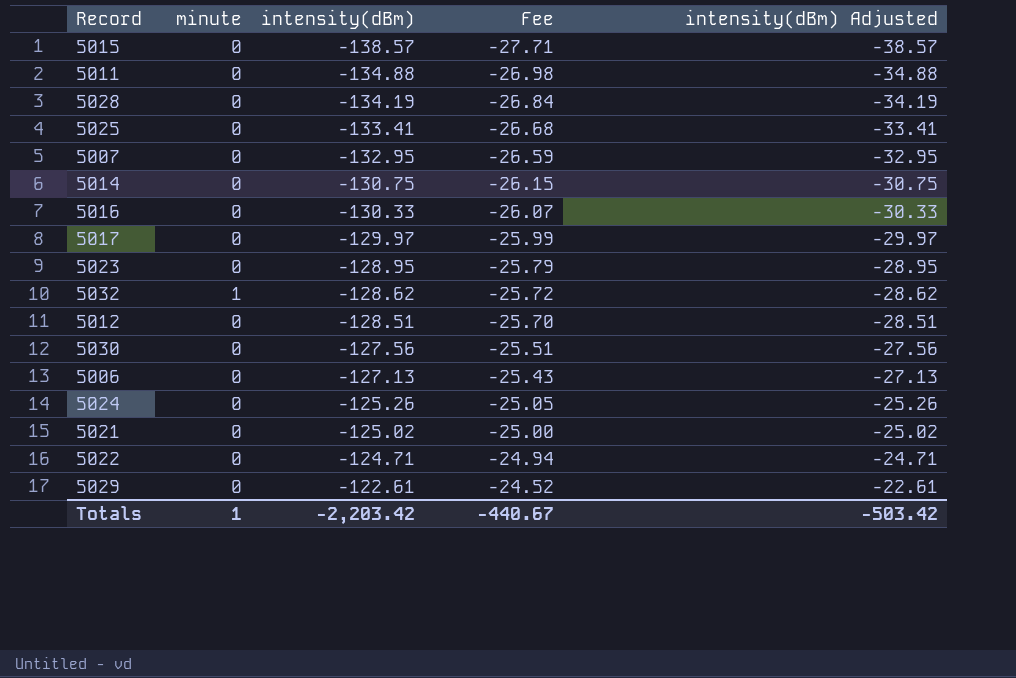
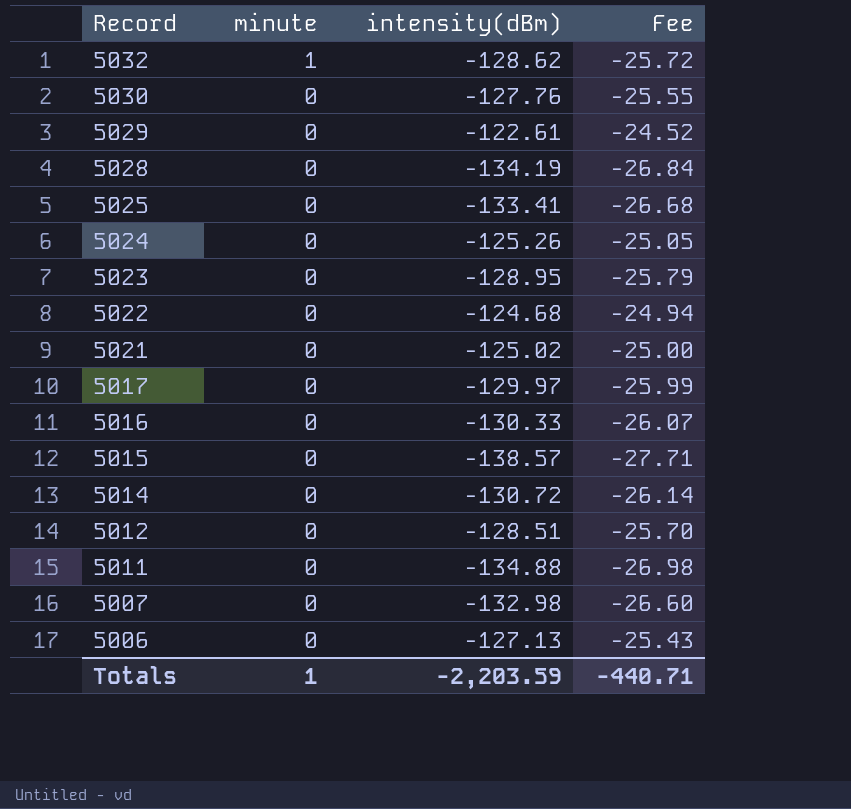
row order: intensity(dBm) ascending -> Record descending
column intensity(dBm) Adjusted | formula: [intensity(dBm)] + 100 -> none
5030 | intensity(dBm): -127.56 -> -127.76
5030 | Fee: -25.51 -> -25.55
5022 | intensity(dBm): -124.71 -> -124.68
5014 | intensity(dBm): -130.75 -> -130.72
5014 | Fee: -26.15 -> -26.14
5007 | intensity(dBm): -132.95 -> -132.98
5007 | Fee: -26.59 -> -26.60
Totals | intensity(dBm): -2,203.42 -> -2,203.59
Totals | Fee: -440.67 -> -440.71

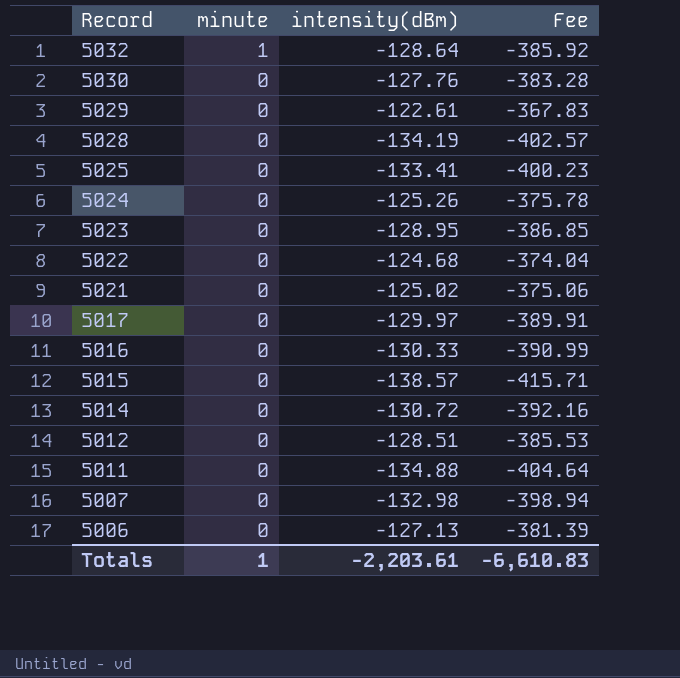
column Fee | formula: [intensity(dBm)] * 0.2 -> [intensity(dBm)] * 3
5032 | intensity(dBm): -128.62 -> -128.64
Totals | intensity(dBm): -2,203.59 -> -2,203.61
Totals | Fee: -440.71 -> -6,610.83

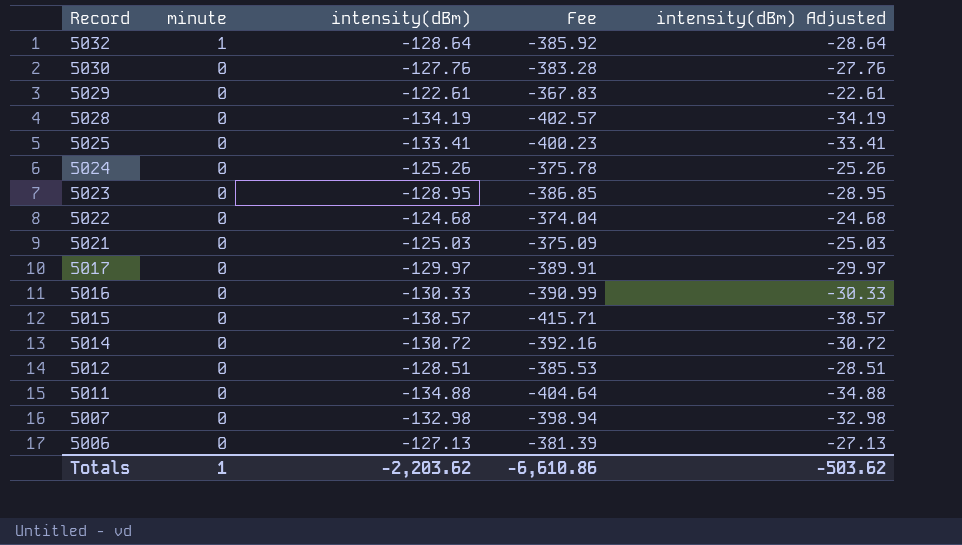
column intensity(dBm) Adjusted | formula: none -> [intensity(dBm)] + 100
5021 | intensity(dBm): -125.02 -> -125.03
5021 | Fee: -375.06 -> -375.09
Totals | intensity(dBm): -2,203.61 -> -2,203.62
Totals | Fee: -6,610.83 -> -6,610.86

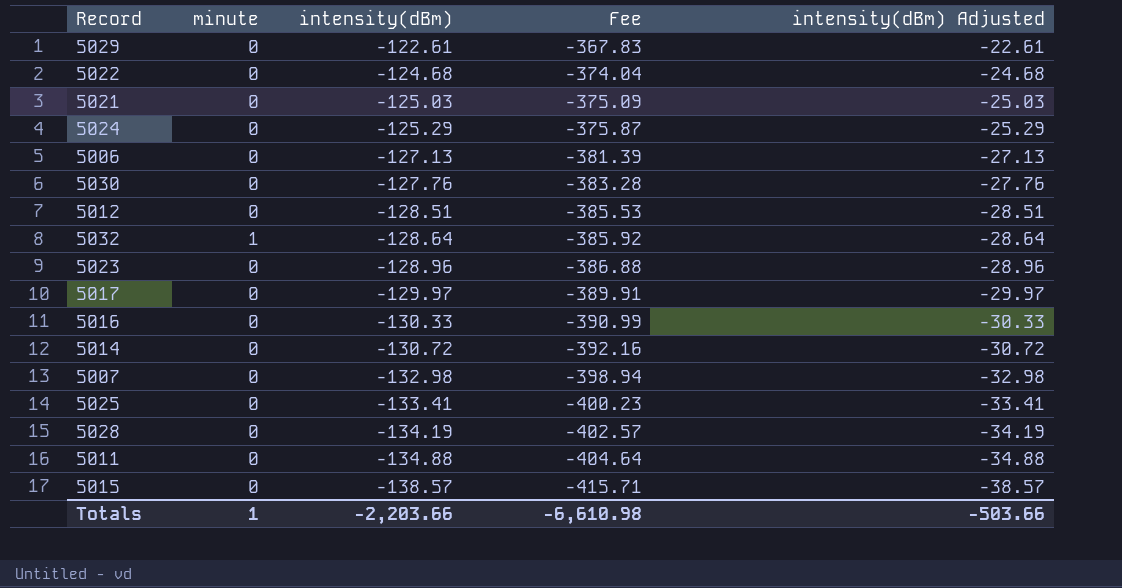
row order: Record descending -> intensity(dBm) descending
5024 | intensity(dBm): -125.26 -> -125.29
5024 | Fee: -375.78 -> -375.87
5024 | intensity(dBm) Adjusted: -25.26 -> -25.29
5023 | intensity(dBm): -128.95 -> -128.96
5023 | Fee: -386.85 -> -386.88
5023 | intensity(dBm) Adjusted: -28.95 -> -28.96
Totals | intensity(dBm): -2,203.62 -> -2,203.66
Totals | Fee: -6,610.86 -> -6,610.98
Totals | intensity(dBm) Adjusted: -503.62 -> -503.66

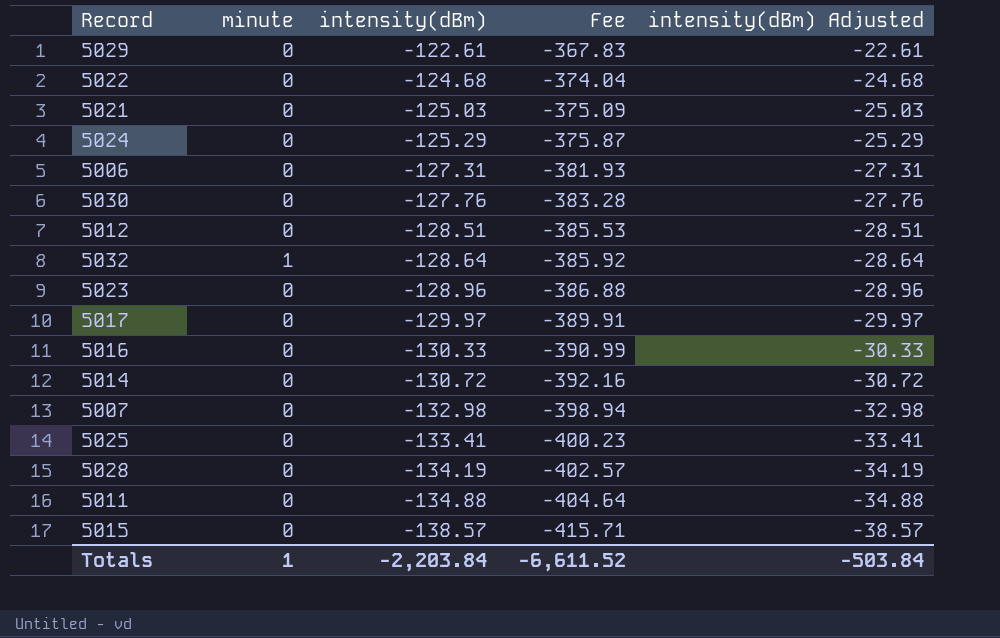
5006 | intensity(dBm): -127.13 -> -127.31
5006 | Fee: -381.39 -> -381.93
5006 | intensity(dBm) Adjusted: -27.13 -> -27.31
Totals | intensity(dBm): -2,203.66 -> -2,203.84
Totals | Fee: -6,610.98 -> -6,611.52
Totals | intensity(dBm) Adjusted: -503.66 -> -503.84

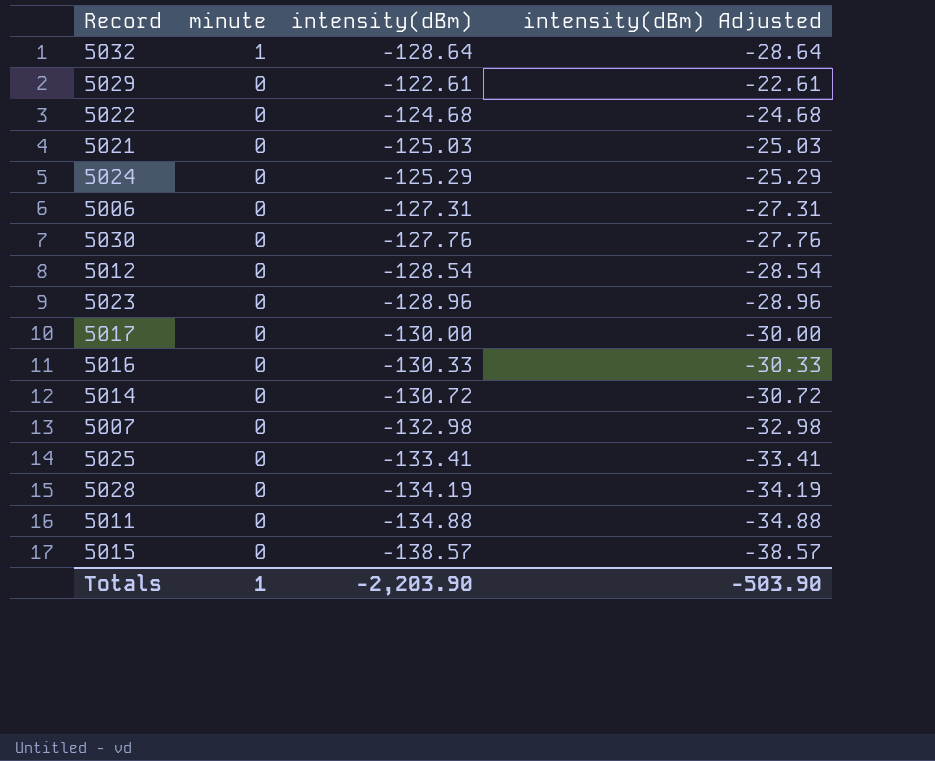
row order: intensity(dBm) descending -> minute descending
column Fee | formula: [intensity(dBm)] * 3 -> none
5012 | intensity(dBm): -128.51 -> -128.54
5012 | intensity(dBm) Adjusted: -28.51 -> -28.54
5017 | intensity(dBm): -129.97 -> -130.00
5017 | intensity(dBm) Adjusted: -29.97 -> -30.00
Totals | intensity(dBm): -2,203.84 -> -2,203.90
Totals | intensity(dBm) Adjusted: -503.84 -> -503.90

